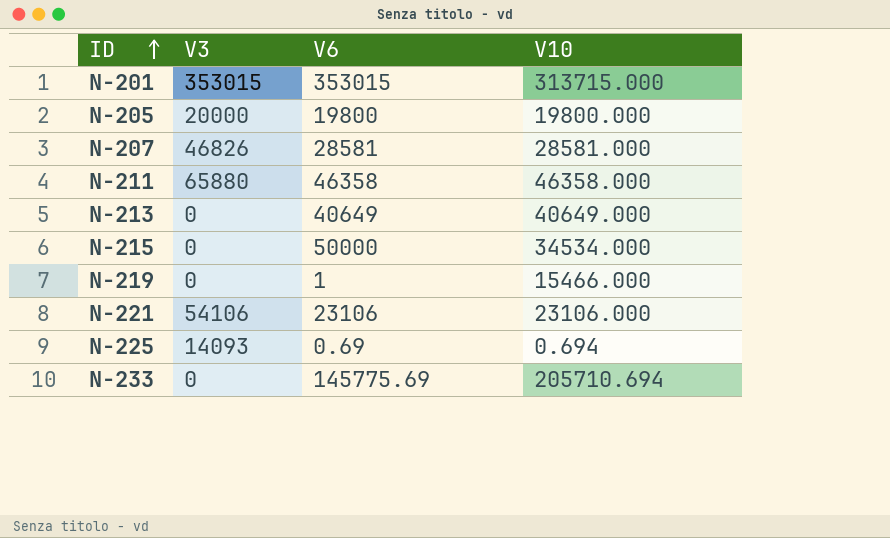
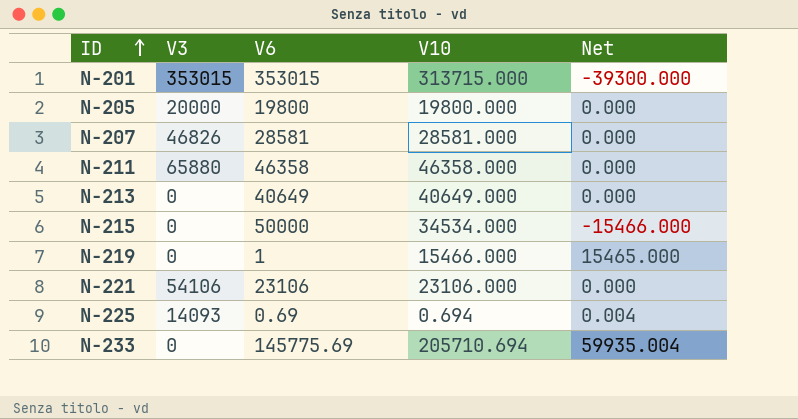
column Net | formula: none -> [V10] - [V6]

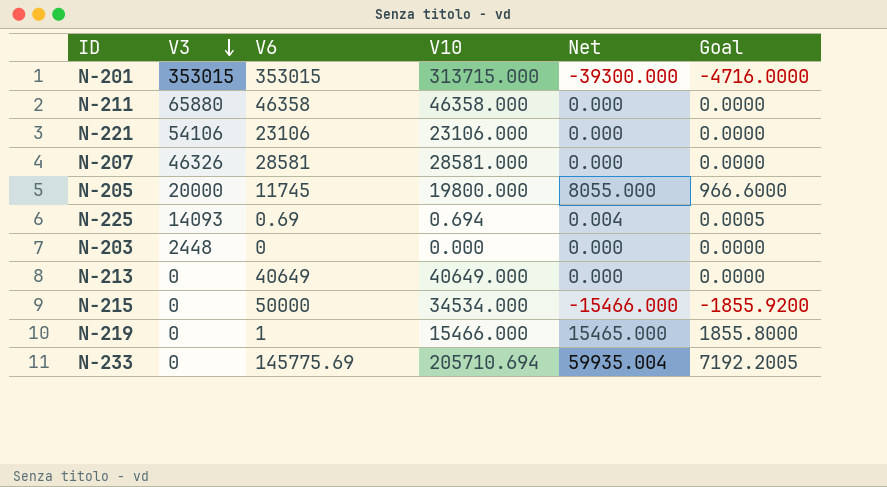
row order: ID ascending -> V3 descending
column Goal | formula: none -> [Net] * 0.12
N-207 | V3: 46826 -> 46326
N-205 | V6: 19800 -> 11745
N-205 | Net: 0.000 -> 8055.000
row N-203: none -> 2448 | 0 | 0.000 | 0.000 | 0.0000

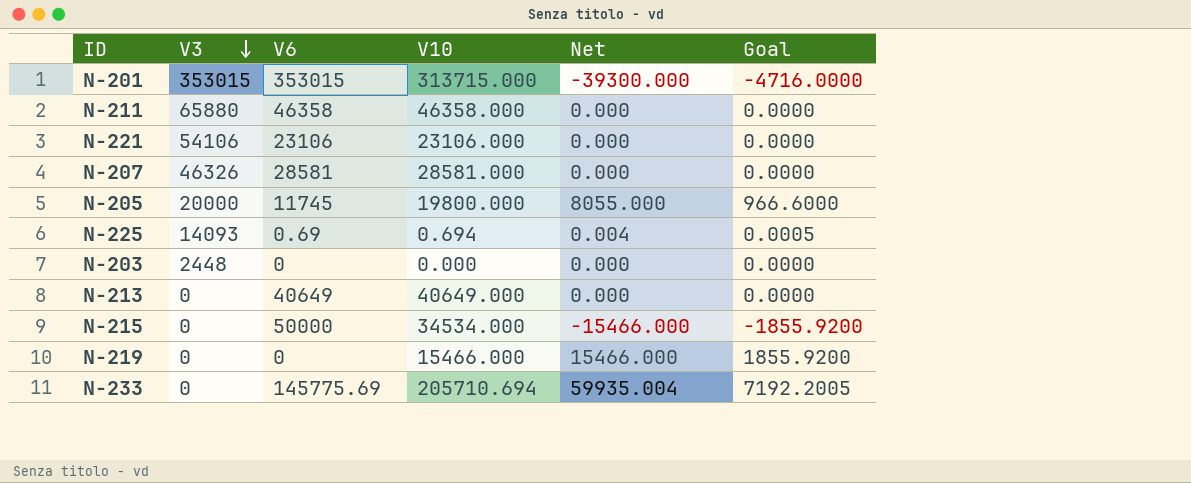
N-219 | V6: 1 -> 0
N-219 | Net: 15465.000 -> 15466.000
N-219 | Goal: 1855.8000 -> 1855.9200

